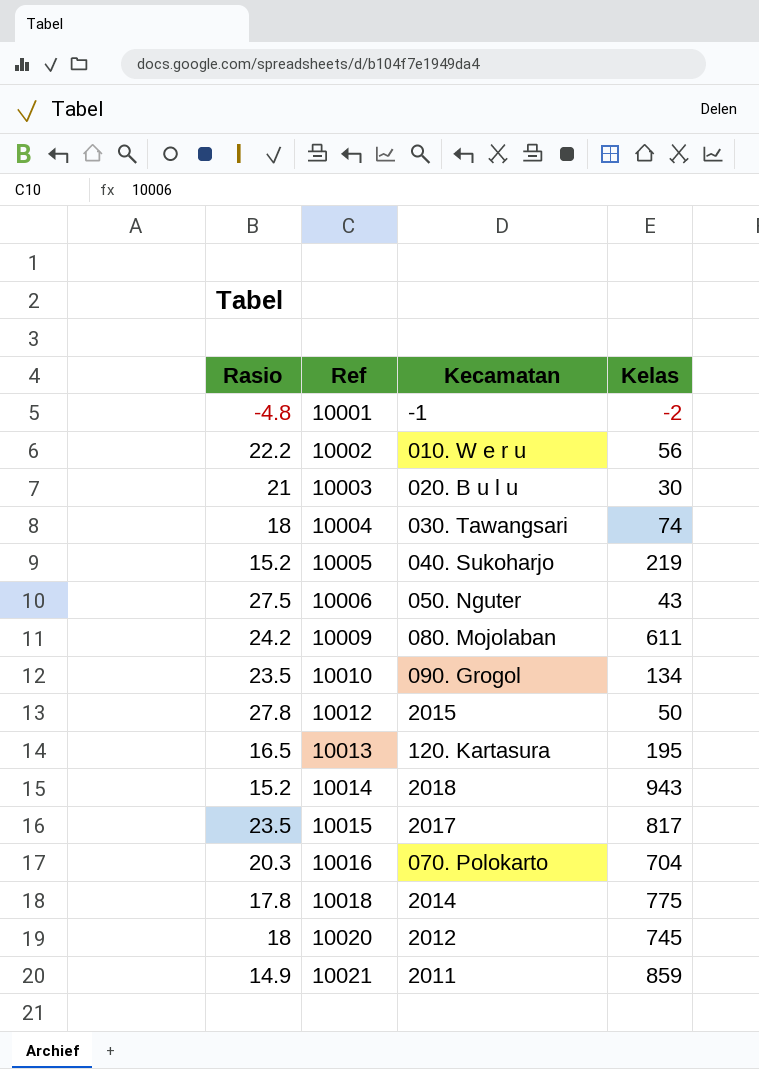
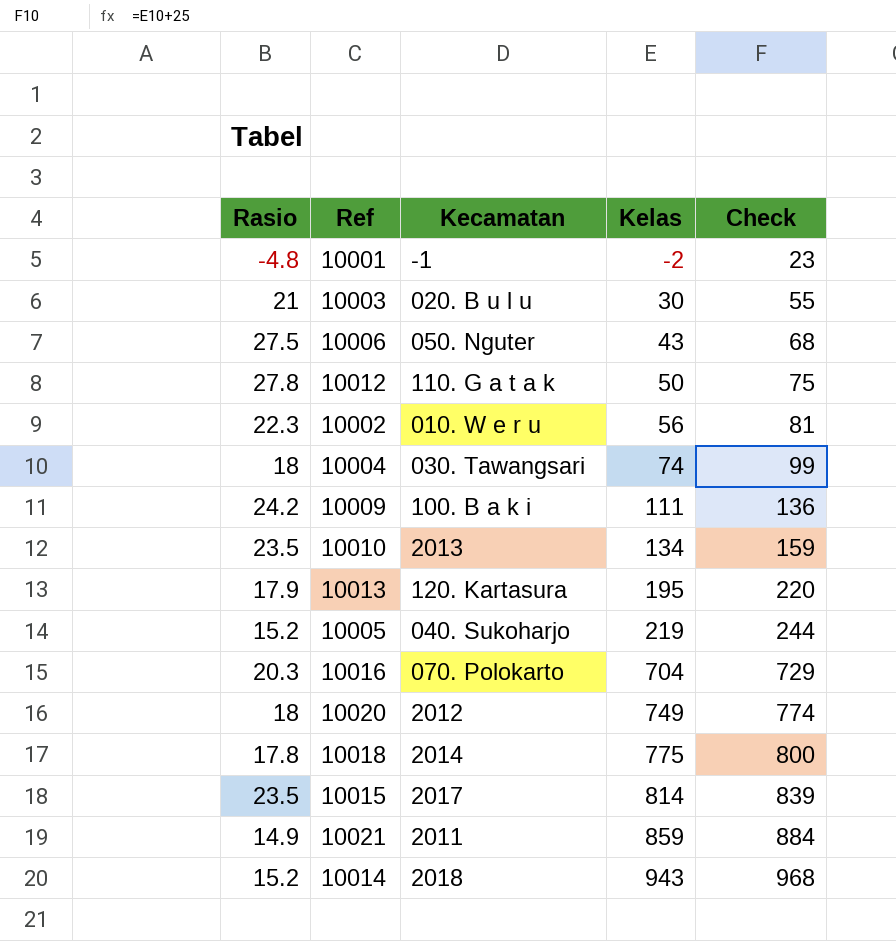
row order: Ref ascending -> Kelas ascending
column Check | formula: none -> [Kelas] + 25
10012 | Kecamatan: 2015 -> 110. G a t a k
10002 | Rasio: 22.2 -> 22.3
10009 | Kecamatan: 080. Mojolaban -> 100. B a k i
10009 | Kelas: 611 -> 111
10010 | Kecamatan: 090. Grogol -> 2013
10013 | Rasio: 16.5 -> 17.9
10020 | Kelas: 745 -> 749
10015 | Kelas: 817 -> 814

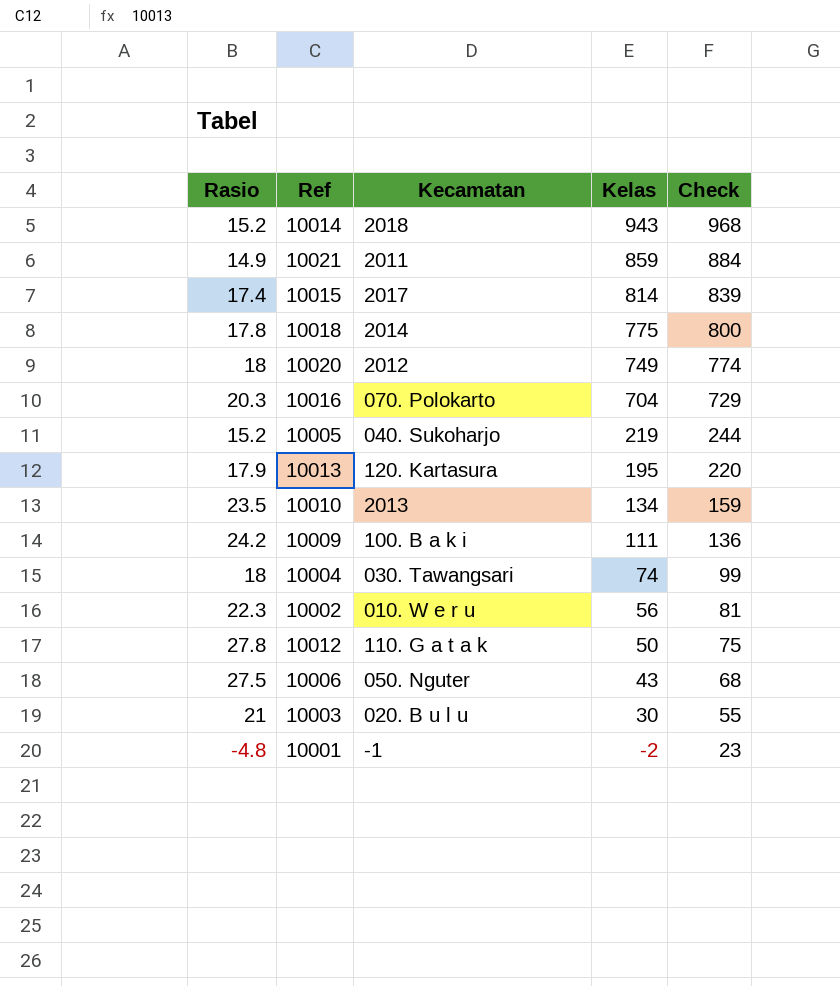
row order: Kelas ascending -> Kelas descending
10015 | Rasio: 23.5 -> 17.4

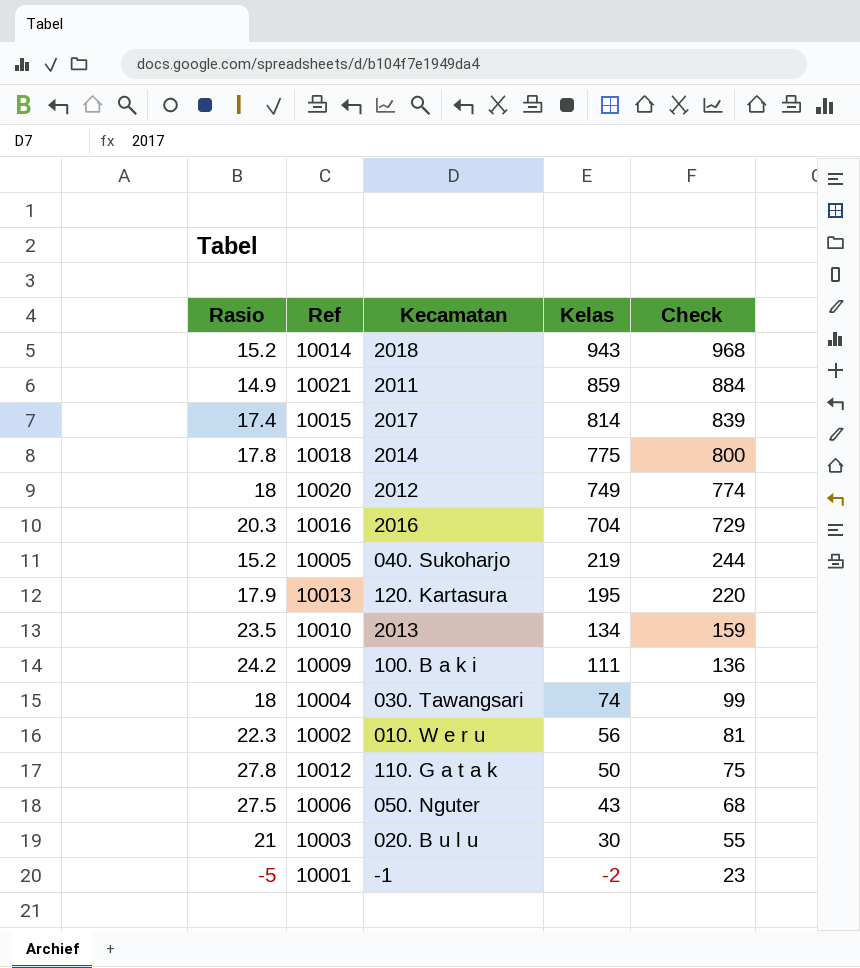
10016 | Kecamatan: 070. Polokarto -> 2016
10001 | Rasio: -4.8 -> -5

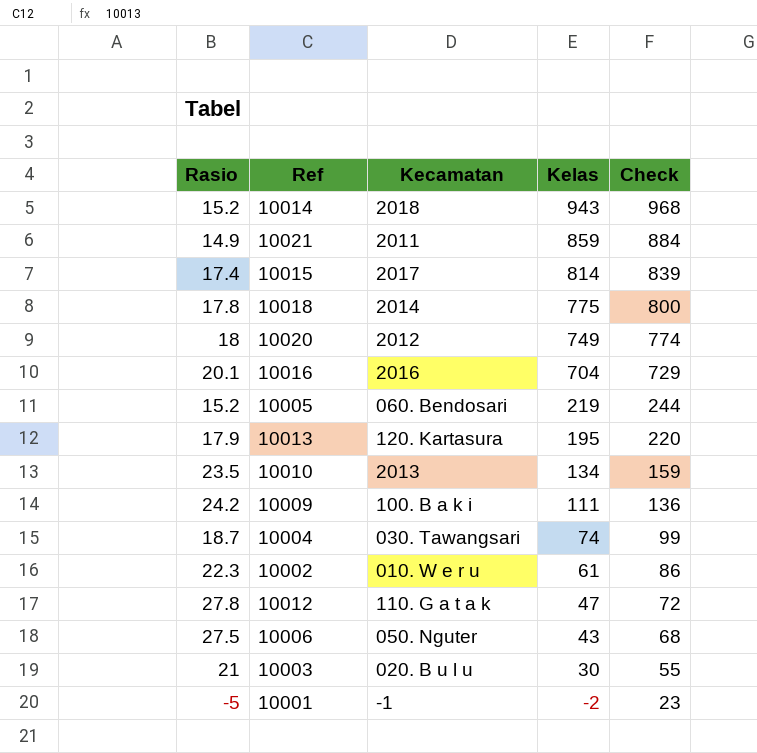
10016 | Rasio: 20.3 -> 20.1
10005 | Kecamatan: 040. Sukoharjo -> 060. Bendosari
10004 | Rasio: 18 -> 18.7
10002 | Kelas: 56 -> 61
10002 | Check: 81 -> 86
10012 | Kelas: 50 -> 47
10012 | Check: 75 -> 72

